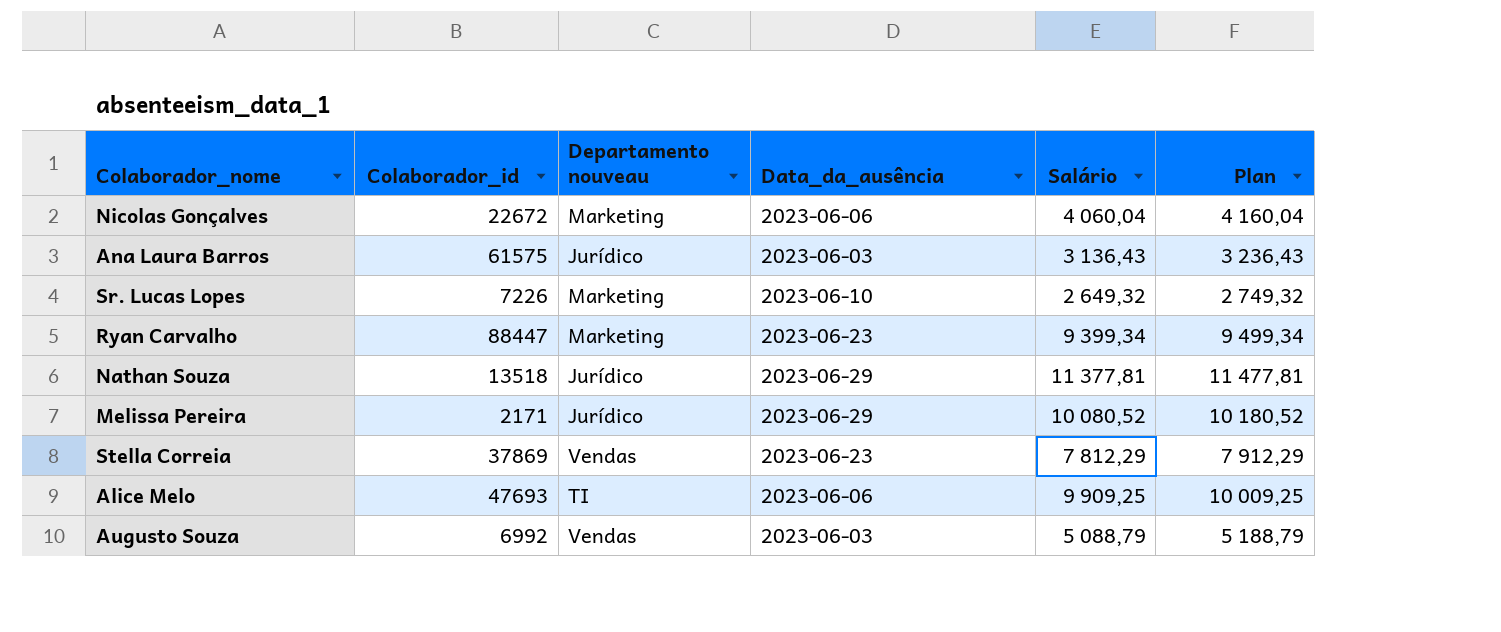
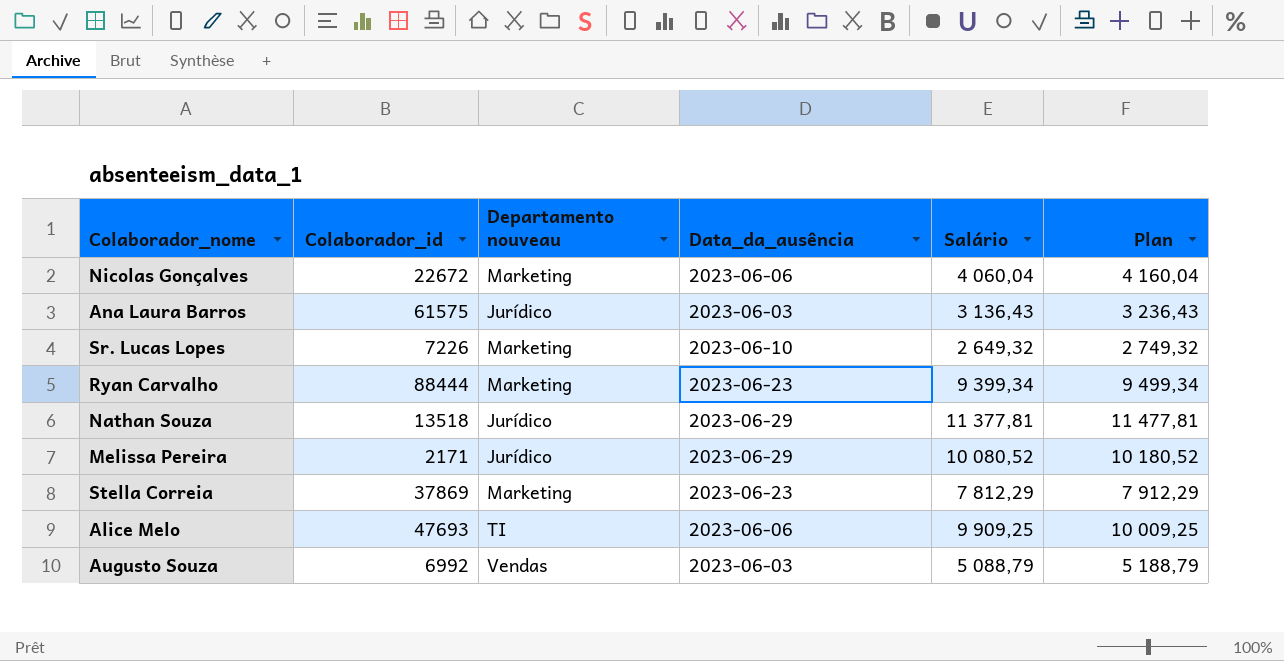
Ryan Carvalho | Colaborador_id: 88447 -> 88444
Stella Correia | Departamento nouveau: Vendas -> Marketing

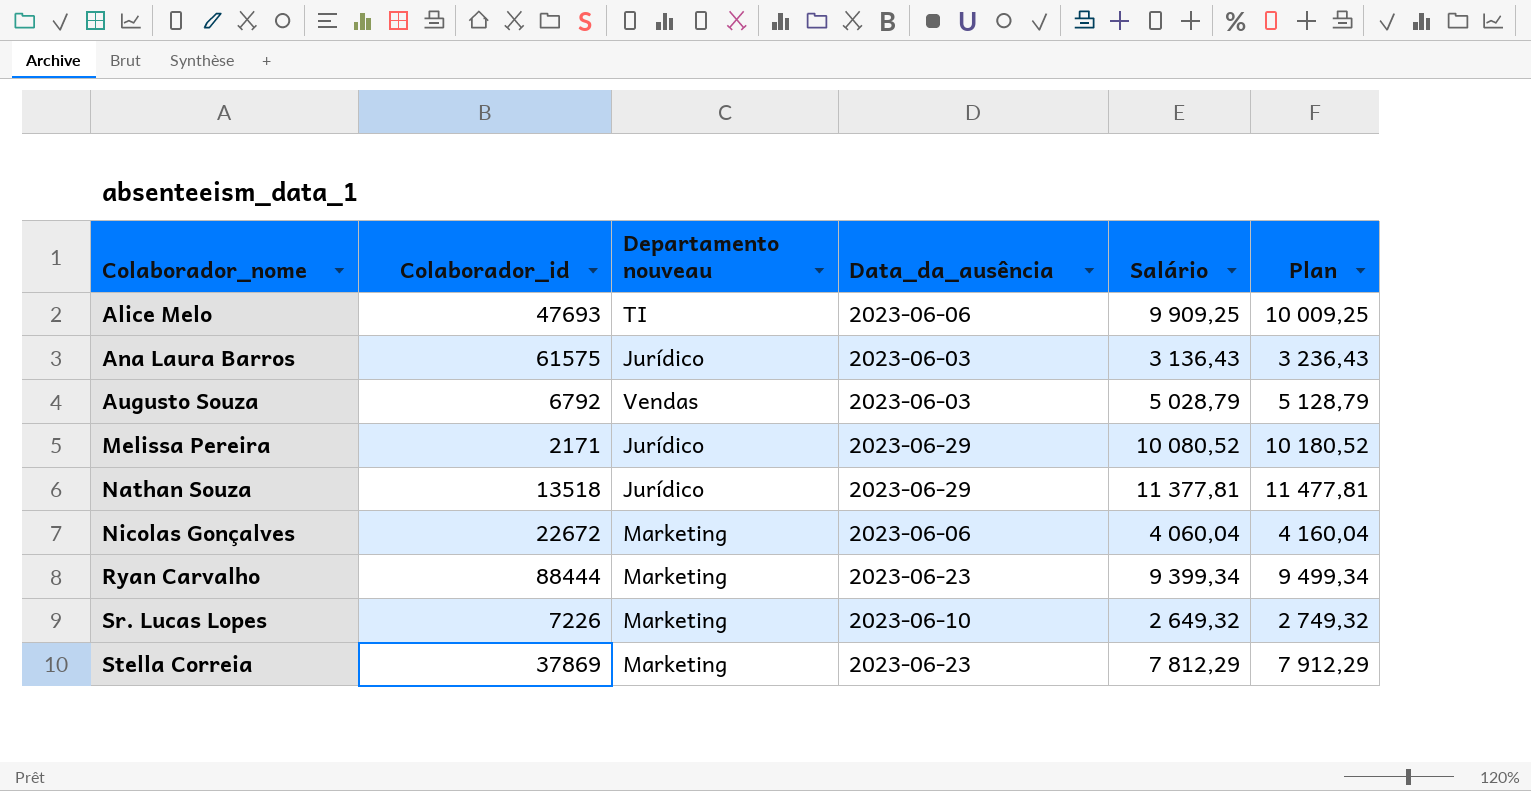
row order: none -> Colaborador_nome ascending
Augusto Souza | Colaborador_id: 6992 -> 6792
Augusto Souza | Salário: 5 088,79 -> 5 028,79
Augusto Souza | Plan: 5 188,79 -> 5 128,79

